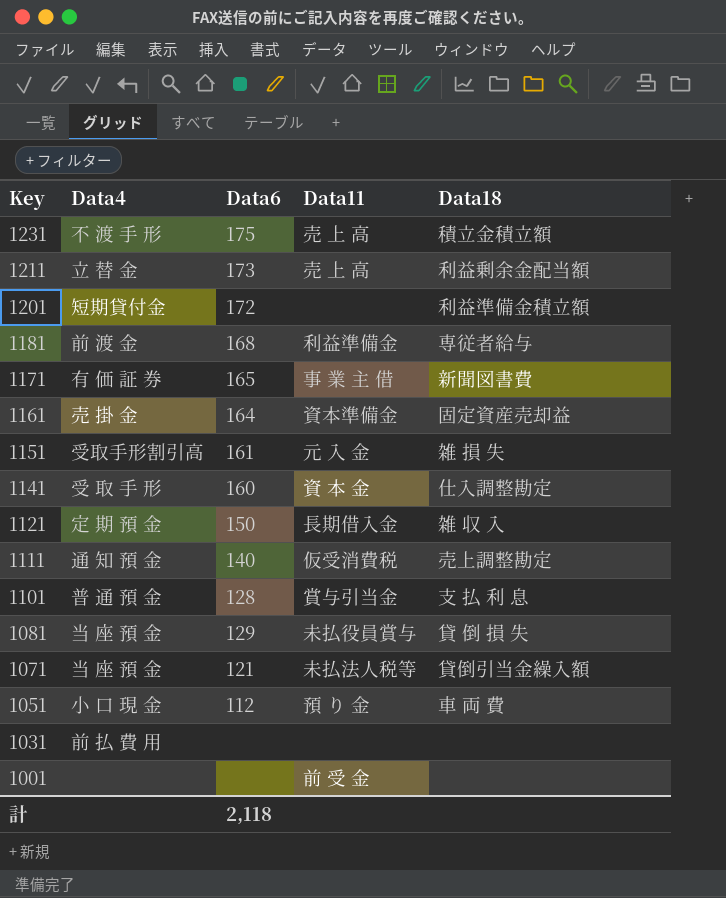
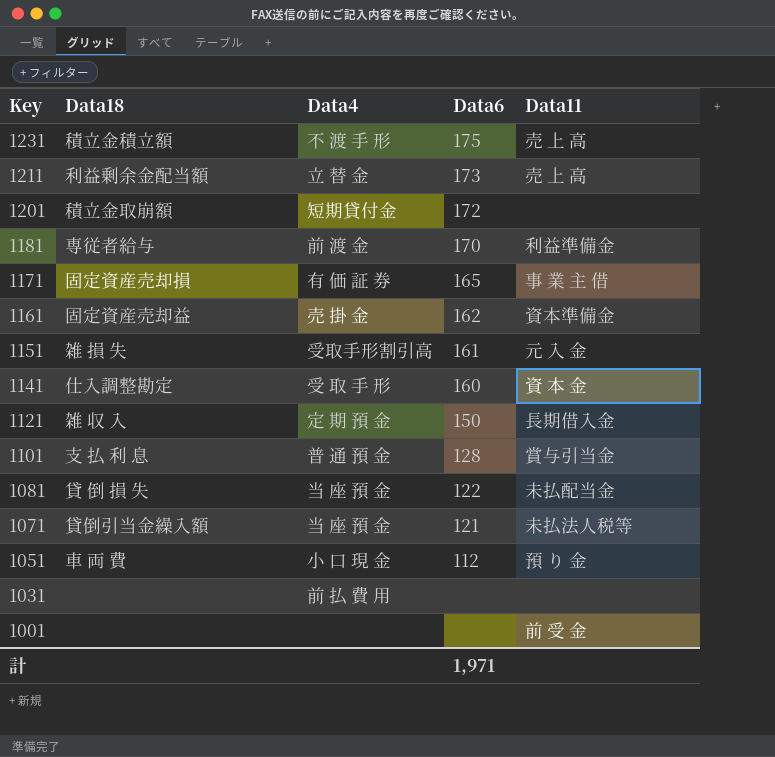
column Data18 | position: 5 -> 2
row 1111: 通 知 預 金 | 140 | 仮受消費税 | 売上調整勘定 -> none
1201 | Data18: 利益準備金積立額 -> 積立金取崩額
1181 | Data6: 168 -> 170
1171 | Data18: 新聞図書費 -> 固定資産売却損
1161 | Data6: 164 -> 162
1081 | Data6: 129 -> 122
1081 | Data11: 未払役員賞与 -> 未払配当金
計 | Data6: 2,118 -> 1,971

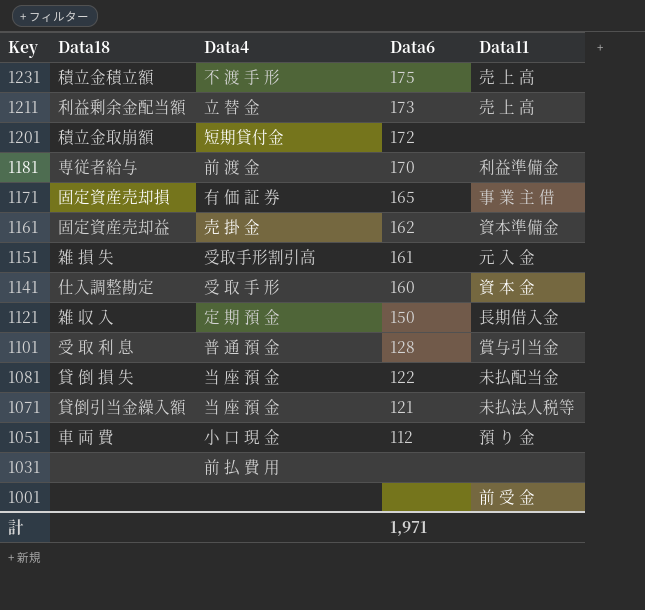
1101 | Data18: 支 払 利 息 -> 受 取 利 息

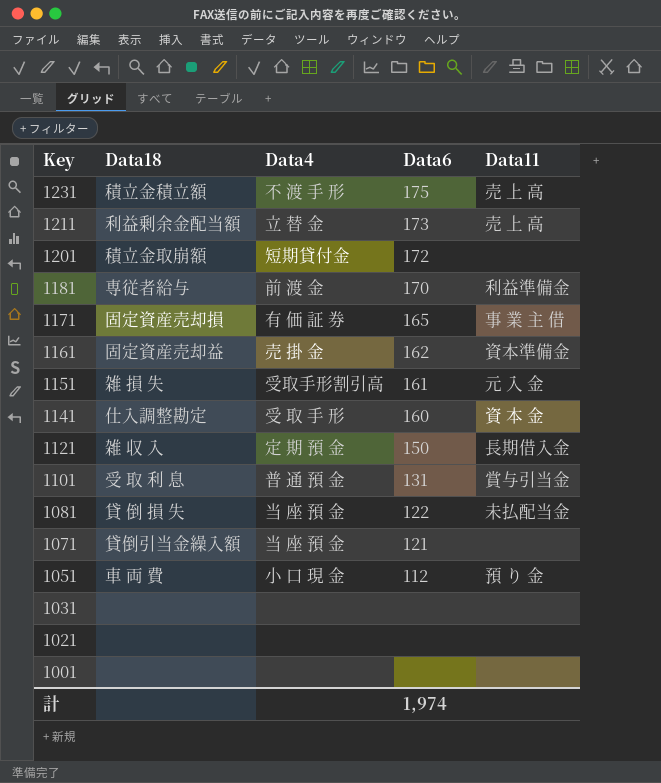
1101 | Data6: 128 -> 131
1071 | Data11: 未払法人税等 -> none
1031 | Data4: 前 払 費 用 -> none
row 1021: none -> none | none | none | none
1001 | Data11: 前 受 金 -> none
計 | Data6: 1,971 -> 1,974

